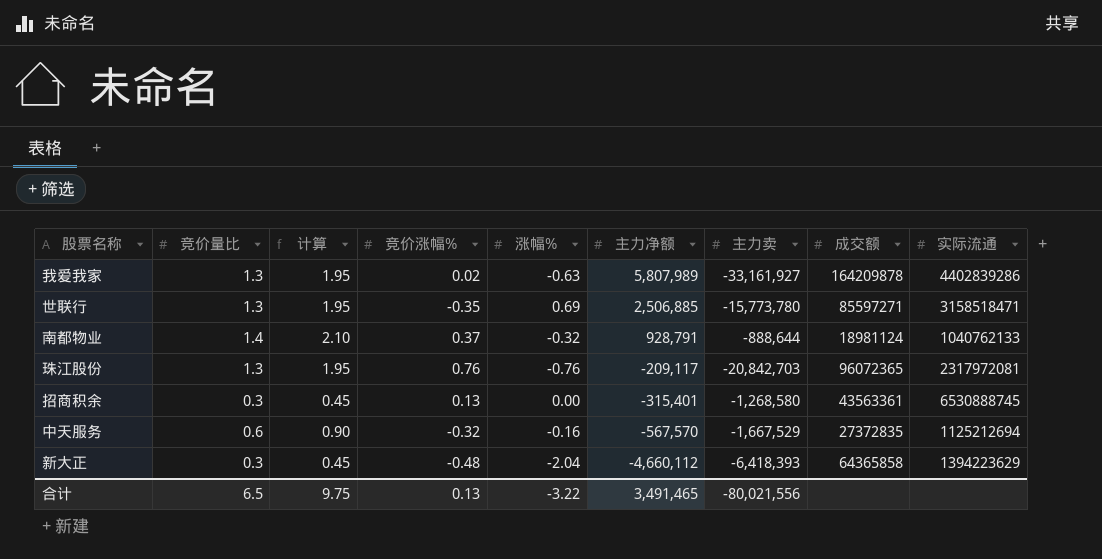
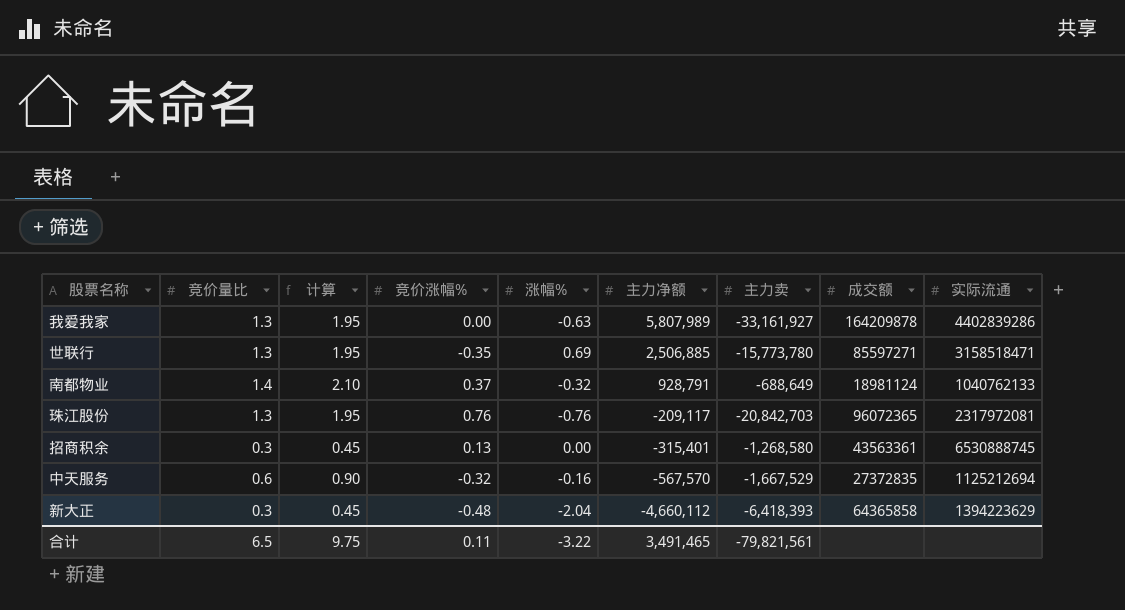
我爱我家 | 竞价涨幅%: 0.02 -> 0.00
南都物业 | 主力卖: -888,644 -> -688,649
合计 | 竞价涨幅%: 0.13 -> 0.11
合计 | 主力卖: -80,021,556 -> -79,821,561

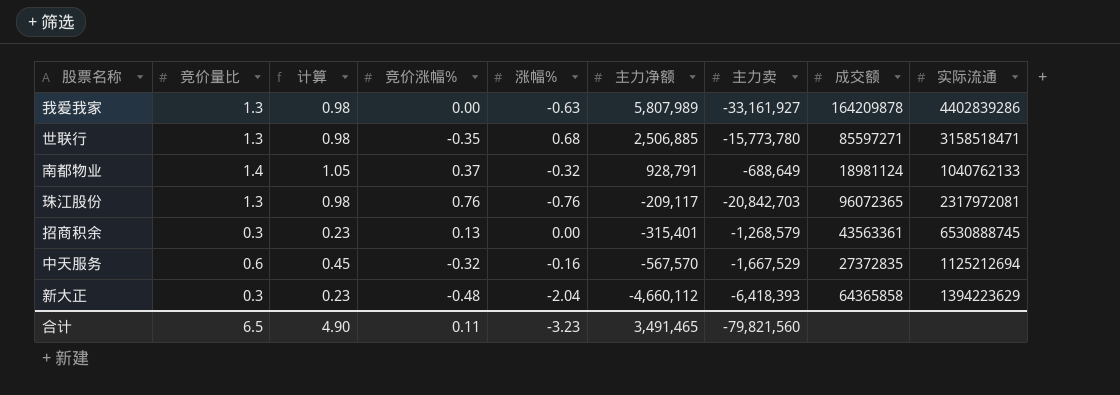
column 计算 | formula: [竞价量比] * 1.5 -> [竞价量比] * 0.75
世联行 | 涨幅%: 0.69 -> 0.68
招商积余 | 主力卖: -1,268,580 -> -1,268,579
合计 | 计算: 9.75 -> 4.90
合计 | 涨幅%: -3.22 -> -3.23
合计 | 主力卖: -79,821,561 -> -79,821,560

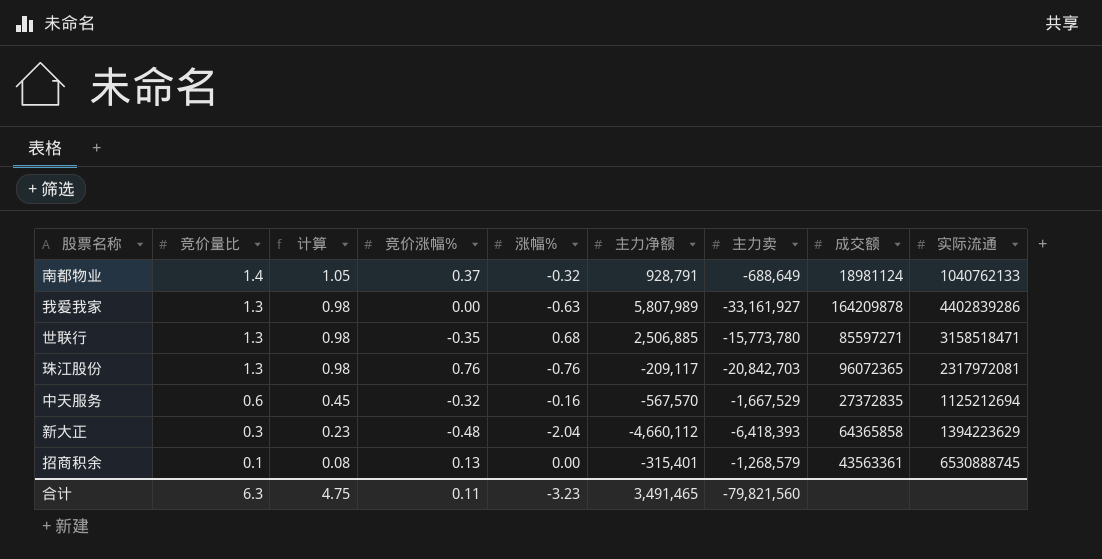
row order: 主力净额 descending -> 竞价量比 descending
招商积余 | 竞价量比: 0.3 -> 0.1
招商积余 | 计算: 0.23 -> 0.08
合计 | 竞价量比: 6.5 -> 6.3
合计 | 计算: 4.90 -> 4.75

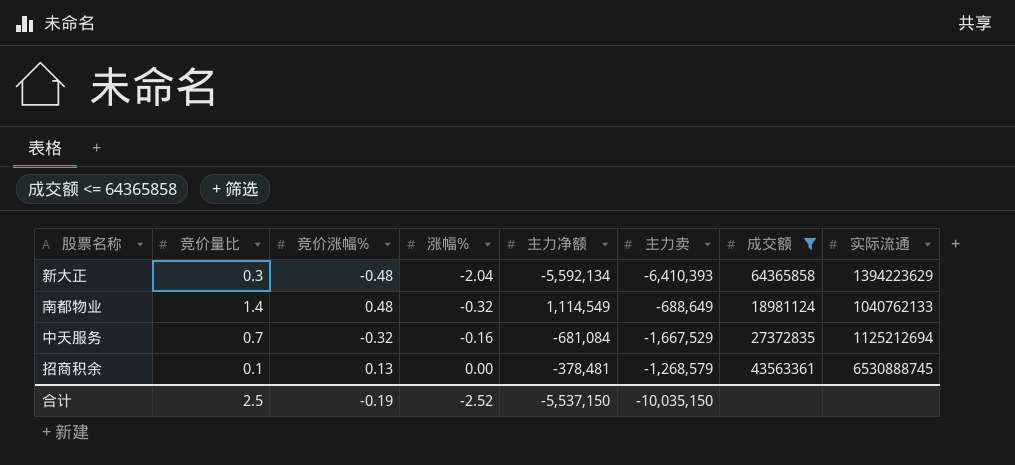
filter: none -> 成交额 <= 64365858
row order: 竞价量比 descending -> 涨幅% ascending
column 计算 | formula: [竞价量比] * 0.75 -> none
新大正 | 主力净额: -4,660,112 -> -5,592,134
新大正 | 主力卖: -6,418,393 -> -6,410,393
南都物业 | 竞价涨幅%: 0.37 -> 0.48
南都物业 | 主力净额: 928,791 -> 1,114,549
中天服务 | 竞价量比: 0.6 -> 0.7
中天服务 | 主力净额: -567,570 -> -681,084
招商积余 | 主力净额: -315,401 -> -378,481
合计 | 竞价量比: 6.3 -> 2.5
合计 | 竞价涨幅%: 0.11 -> -0.19
合计 | 涨幅%: -3.23 -> -2.52
合计 | 主力净额: 3,491,465 -> -5,537,150
合计 | 主力卖: -79,821,560 -> -10,035,150

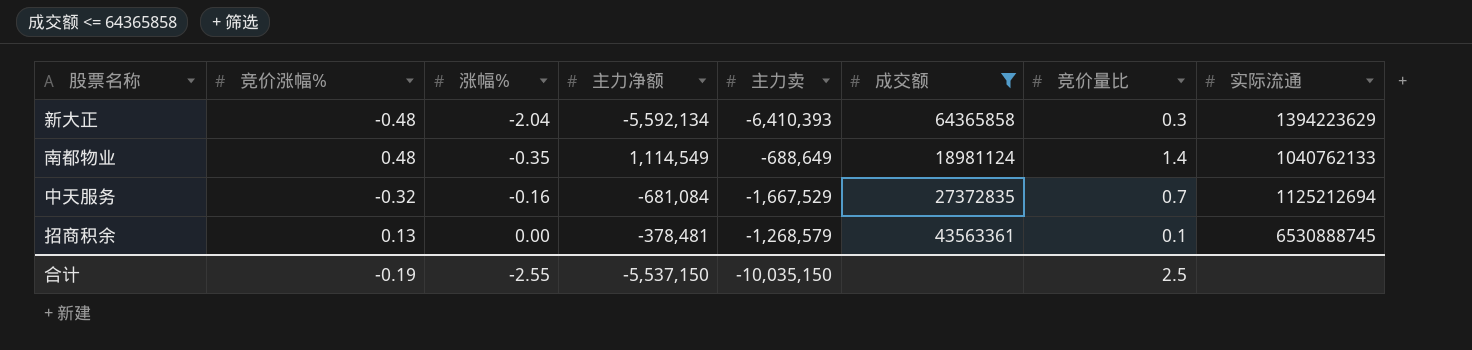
column 竞价量比 | position: 2 -> 7
南都物业 | 涨幅%: -0.32 -> -0.35
合计 | 涨幅%: -2.52 -> -2.55

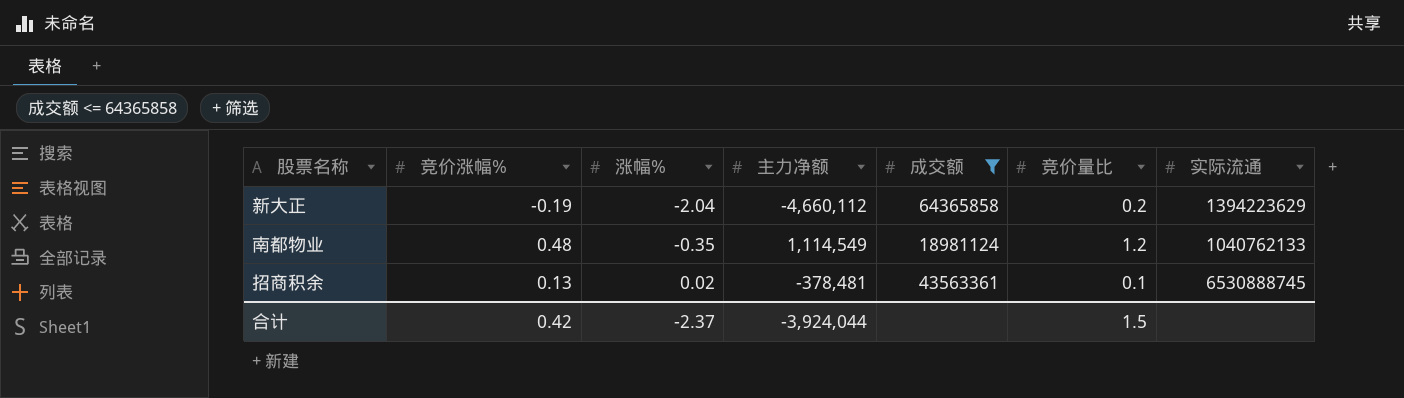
column 主力卖 | position: 5 -> none
row 中天服务: -0.32 | -0.16 | -681,084 | -1,667,529 | 27372835 | 0.7 | 1125212694 -> none
新大正 | 竞价涨幅%: -0.48 -> -0.19
新大正 | 主力净额: -5,592,134 -> -4,660,112
新大正 | 竞价量比: 0.3 -> 0.2
南都物业 | 竞价量比: 1.4 -> 1.2
招商积余 | 涨幅%: 0.00 -> 0.02
合计 | 竞价涨幅%: -0.19 -> 0.42
合计 | 涨幅%: -2.55 -> -2.37
合计 | 主力净额: -5,537,150 -> -3,924,044
合计 | 竞价量比: 2.5 -> 1.5

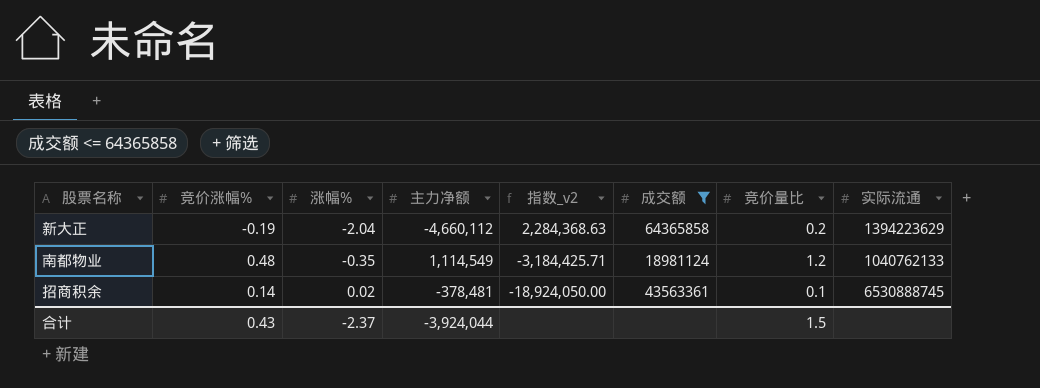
column 指数_v2 | formula: none -> [主力净额] / [涨幅%]
招商积余 | 竞价涨幅%: 0.13 -> 0.14
合计 | 竞价涨幅%: 0.42 -> 0.43

